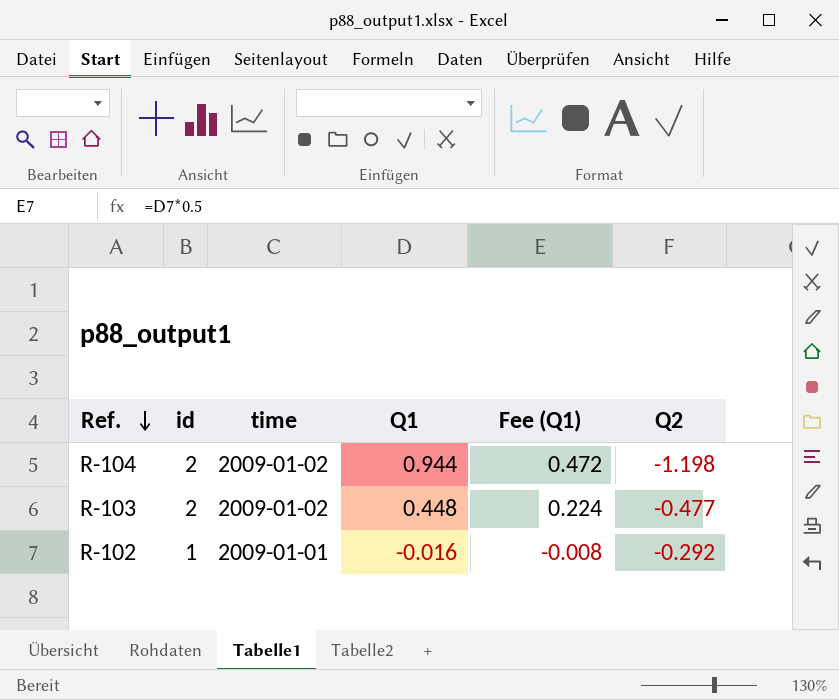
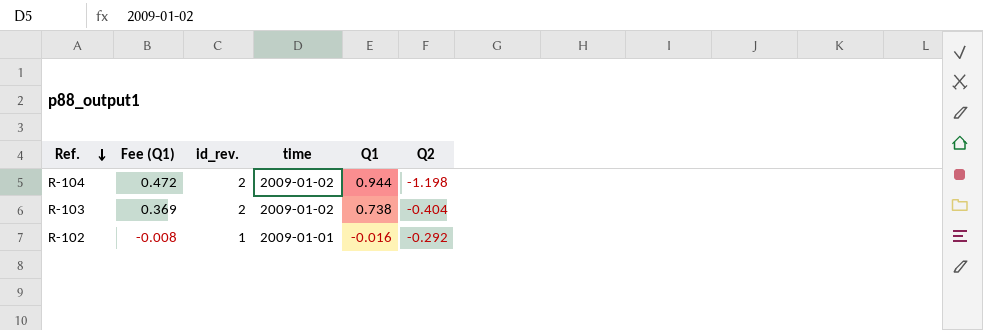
column Fee (Q1) | position: 5 -> 2
column name: id -> id_rev.
R-103 | Fee (Q1): 0.224 -> 0.369
R-103 | Q1: 0.448 -> 0.738
R-103 | Q2: -0.477 -> -0.404

